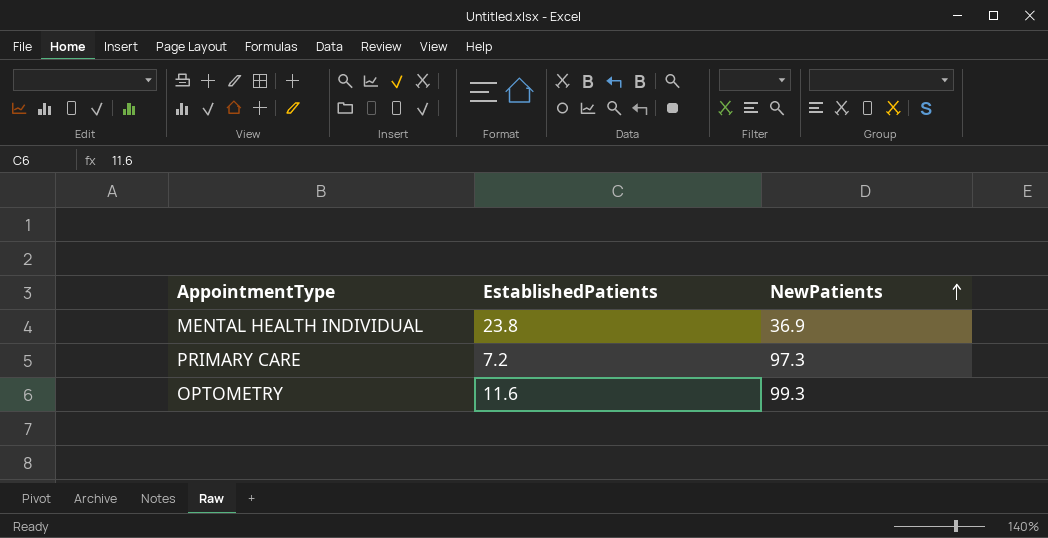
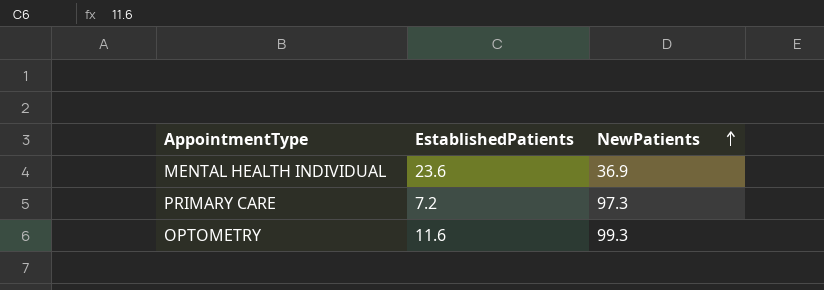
MENTAL HEALTH INDIVIDUAL | EstablishedPatients: 23.8 -> 23.6

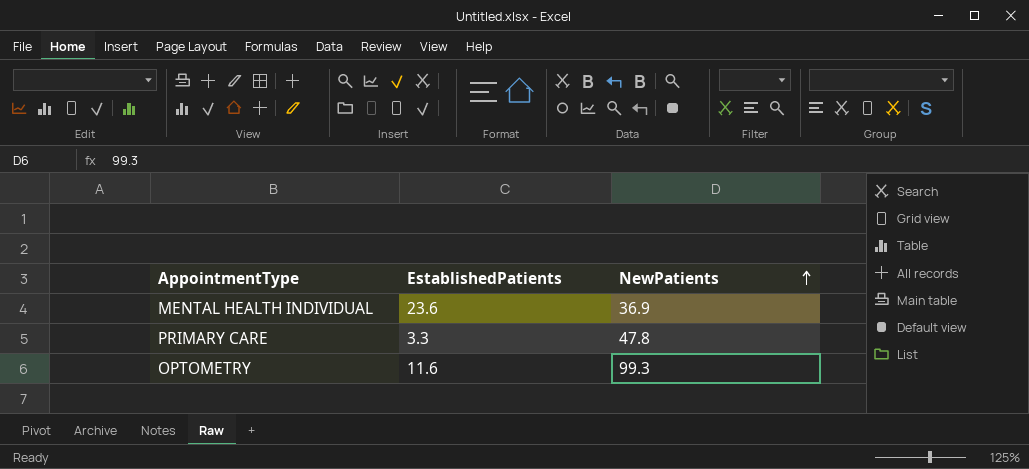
PRIMARY CARE | EstablishedPatients: 7.2 -> 3.3
PRIMARY CARE | NewPatients: 97.3 -> 47.8

